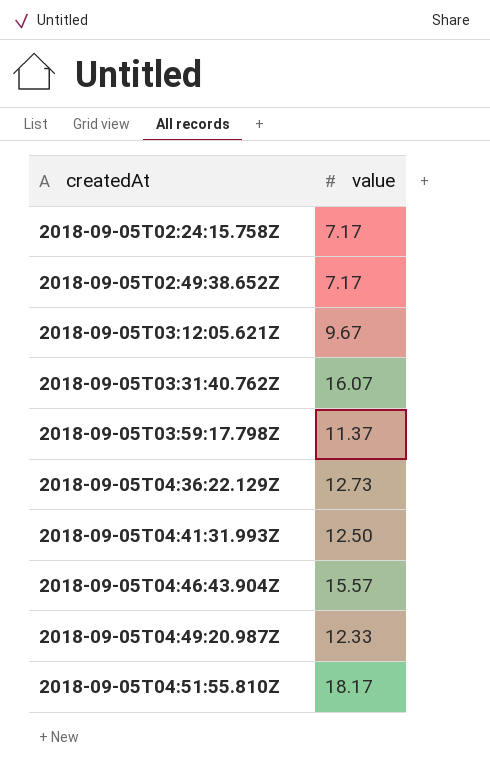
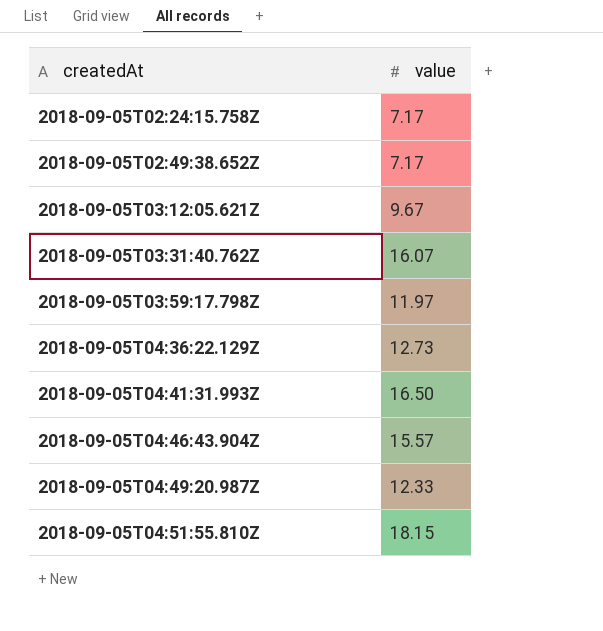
2018-09-05T03:59:17.798Z | value: 11.37 -> 11.97
2018-09-05T04:41:31.993Z | value: 12.50 -> 16.50
2018-09-05T04:51:55.810Z | value: 18.17 -> 18.15

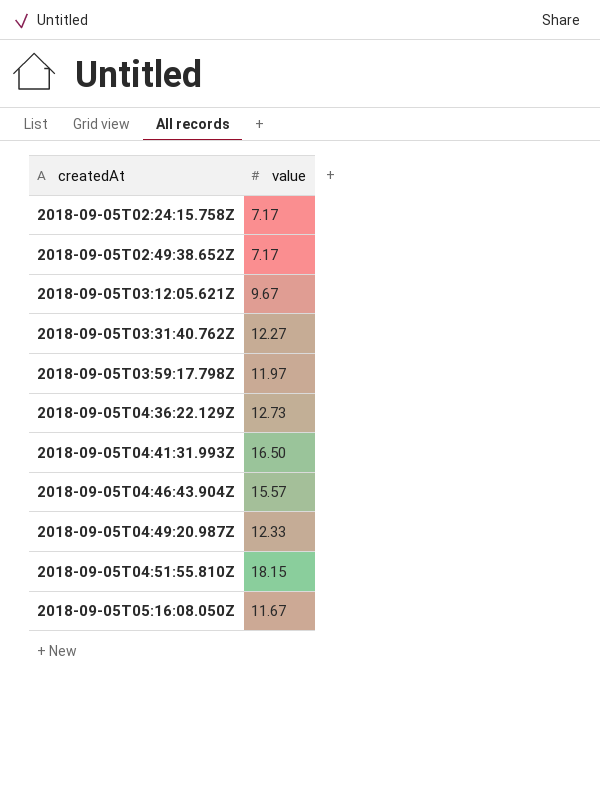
2018-09-05T03:31:40.762Z | value: 16.07 -> 12.27
row 2018-09-05T05:16:08.050Z: none -> 11.67

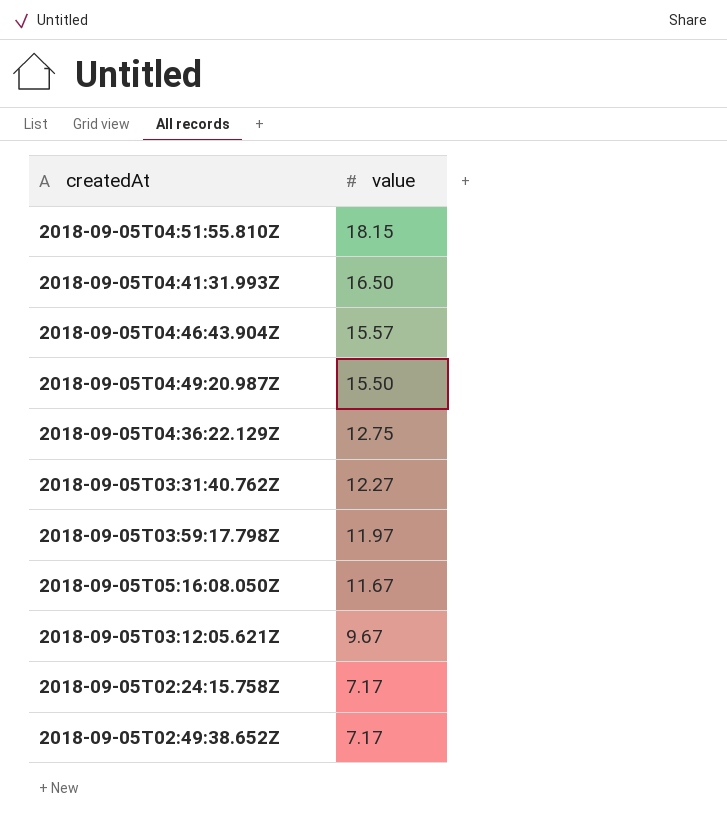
row order: createdAt ascending -> value descending
2018-09-05T04:49:20.987Z | value: 12.33 -> 15.50
2018-09-05T04:36:22.129Z | value: 12.73 -> 12.75

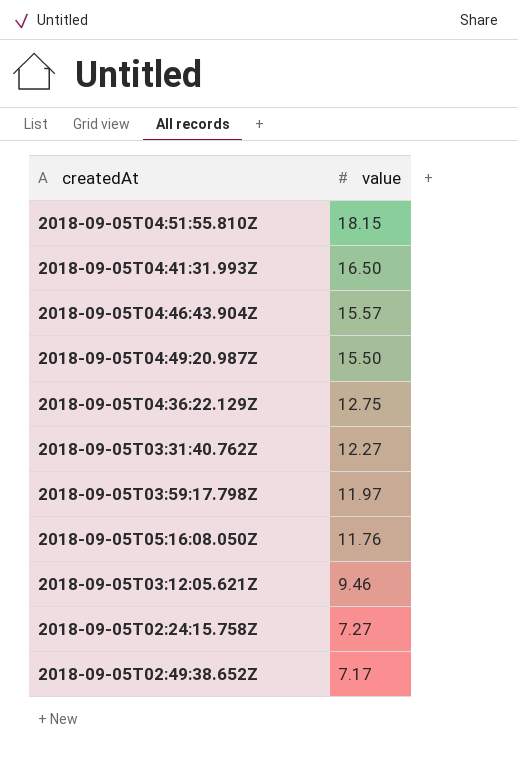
2018-09-05T05:16:08.050Z | value: 11.67 -> 11.76
2018-09-05T03:12:05.621Z | value: 9.67 -> 9.46
2018-09-05T02:24:15.758Z | value: 7.17 -> 7.27

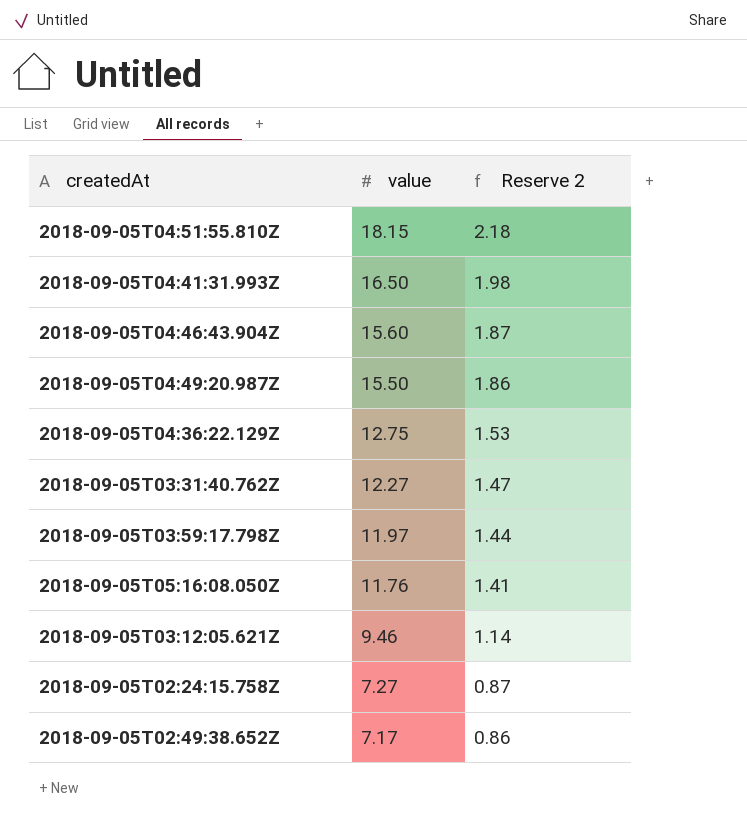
column Reserve 2 | formula: none -> [value] * 0.12
2018-09-05T04:46:43.904Z | value: 15.57 -> 15.60

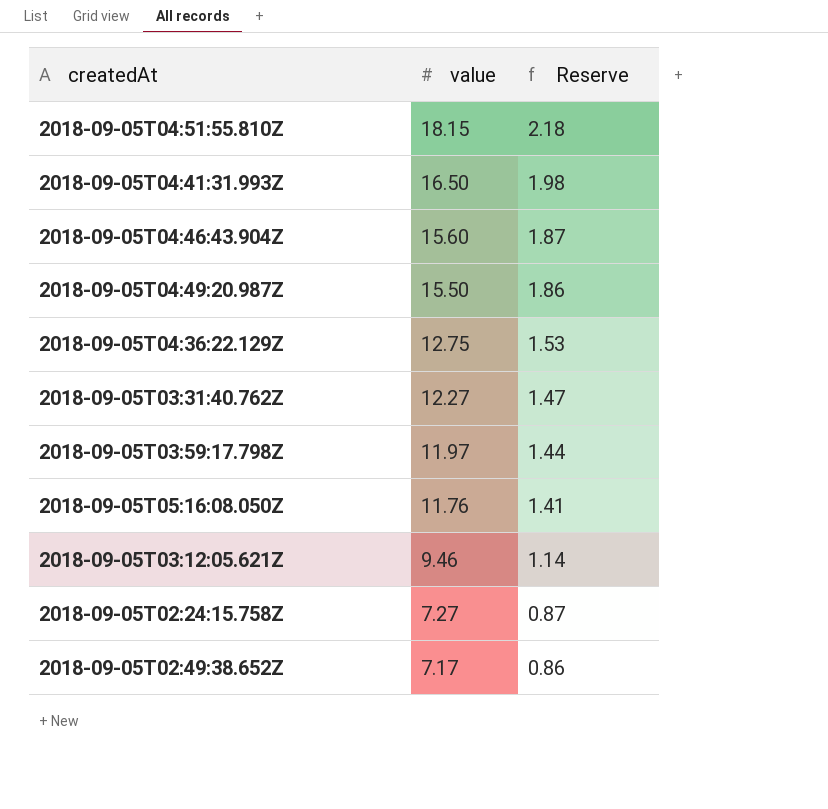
column name: Reserve 2 -> Reserve

